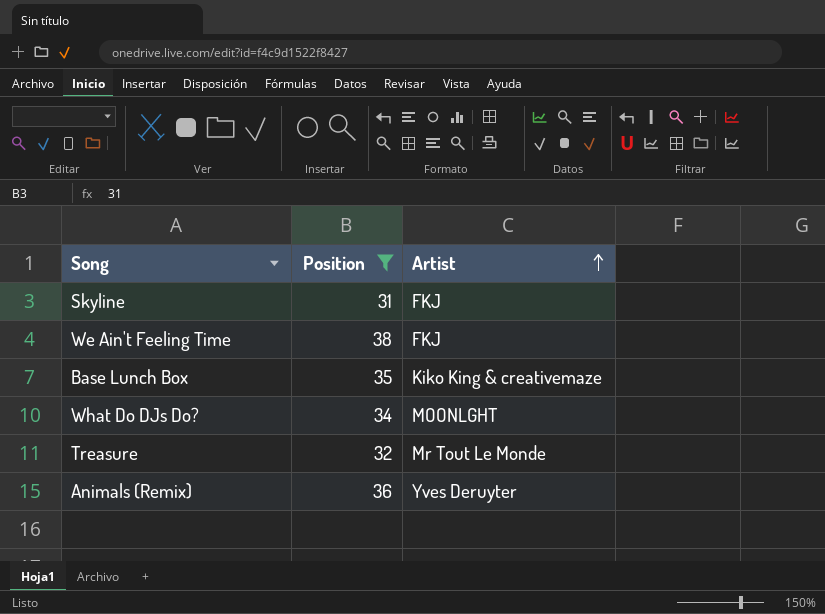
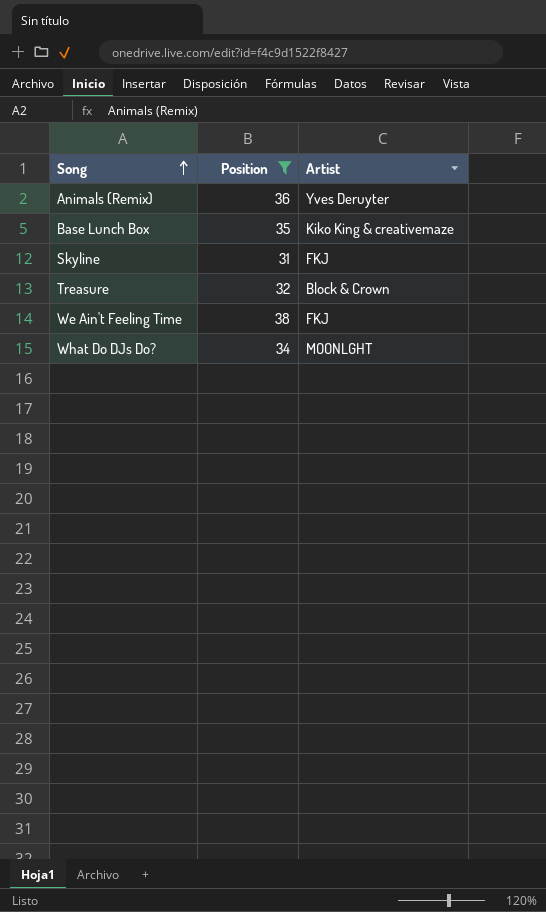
row order: Artist ascending -> Song ascending
Treasure | Artist: Mr Tout Le Monde -> Block & Crown

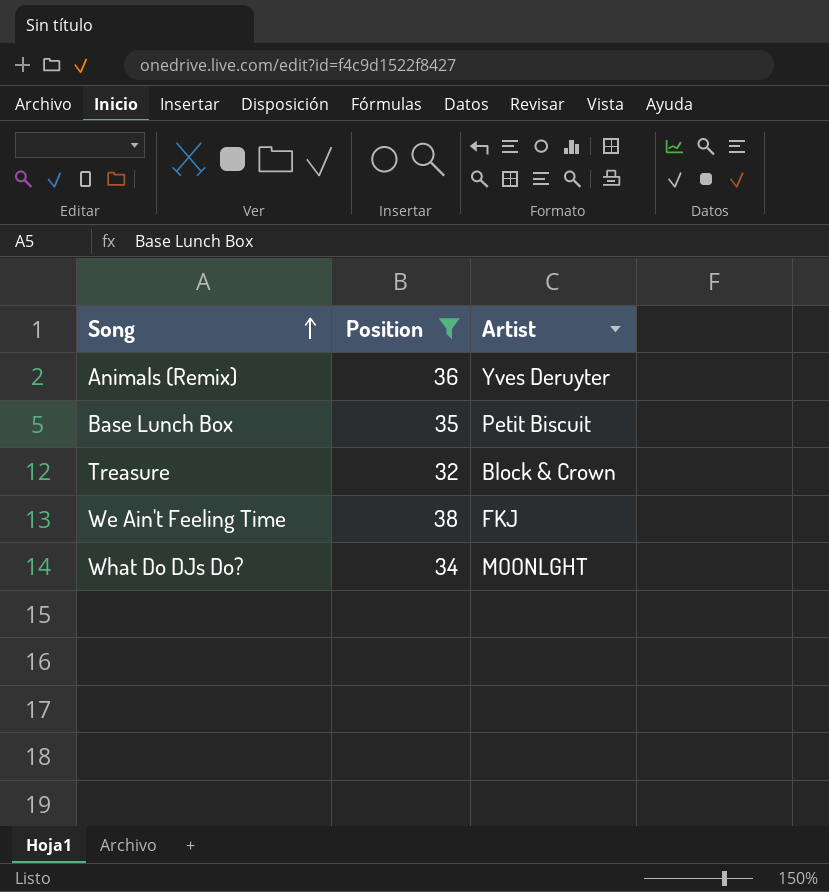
row Skyline: 31 | FKJ -> none
Base Lunch Box | Artist: Kiko King & creativemaze -> Petit Biscuit

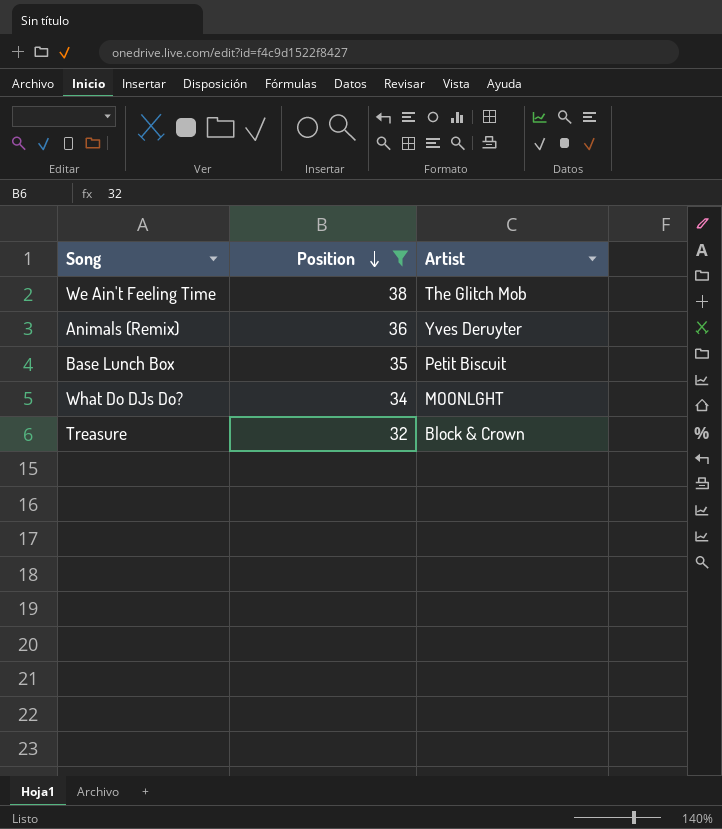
row order: Song ascending -> Position descending
We Ain't Feeling Time | Artist: FKJ -> The Glitch Mob

